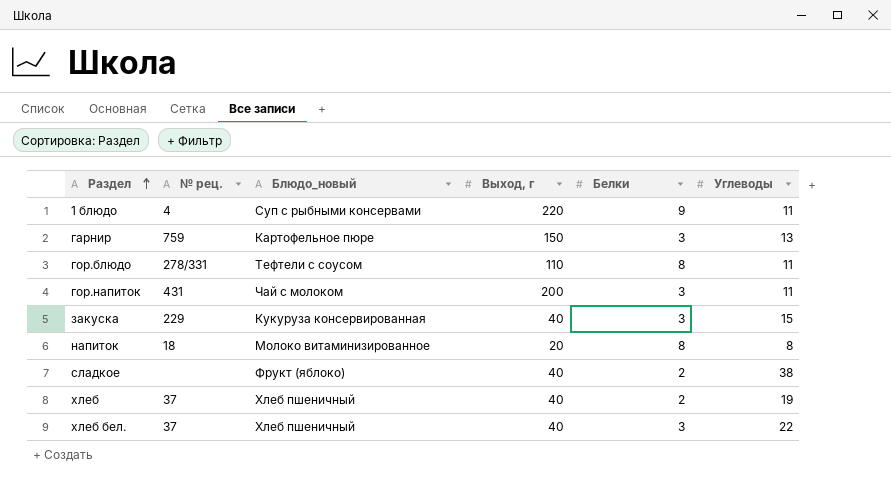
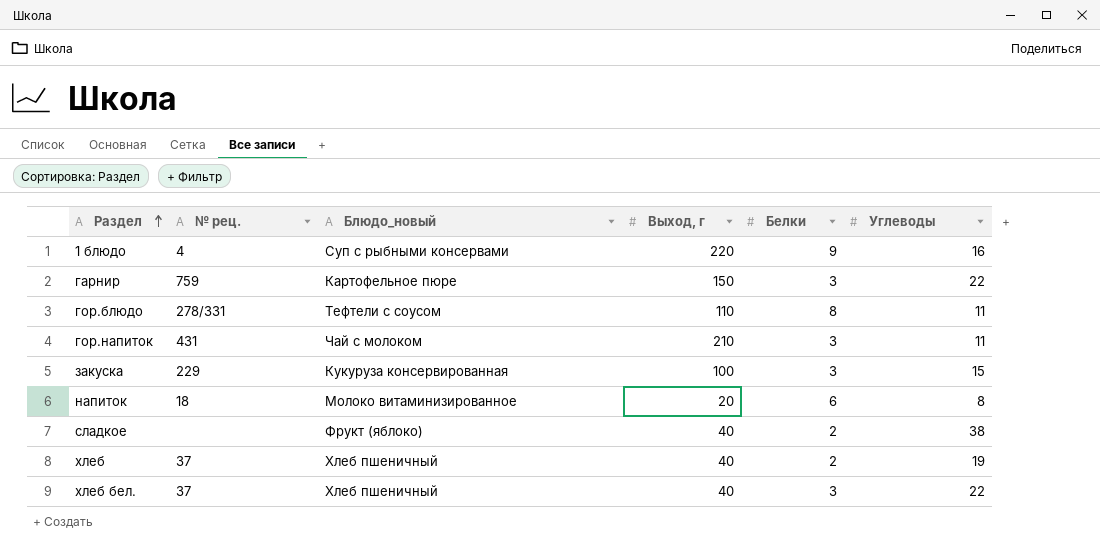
1 блюдо | Углеводы: 11 -> 16
гарнир | Углеводы: 13 -> 22
гор.напиток | Выход, г: 200 -> 210
закуска | Выход, г: 40 -> 100
напиток | Белки: 8 -> 6

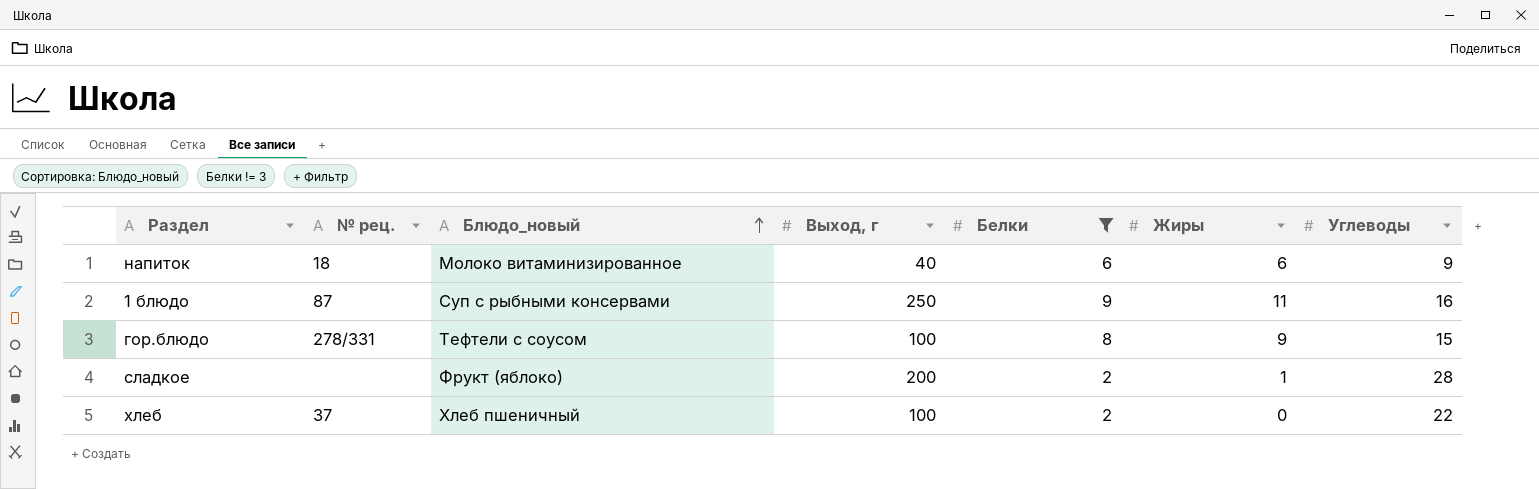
filter: none -> Белки != 3
row order: Раздел ascending -> Блюдо_новый ascending
column Жиры | position: none -> 6
напиток | Выход, г: 20 -> 40
напиток | Углеводы: 8 -> 9
1 блюдо | № рец.: 4 -> 87
1 блюдо | Выход, г: 220 -> 250
гор.блюдо | Выход, г: 110 -> 100
гор.блюдо | Углеводы: 11 -> 15
сладкое | Выход, г: 40 -> 200
сладкое | Углеводы: 38 -> 28
хлеб | Выход, г: 40 -> 100
хлеб | Углеводы: 19 -> 22

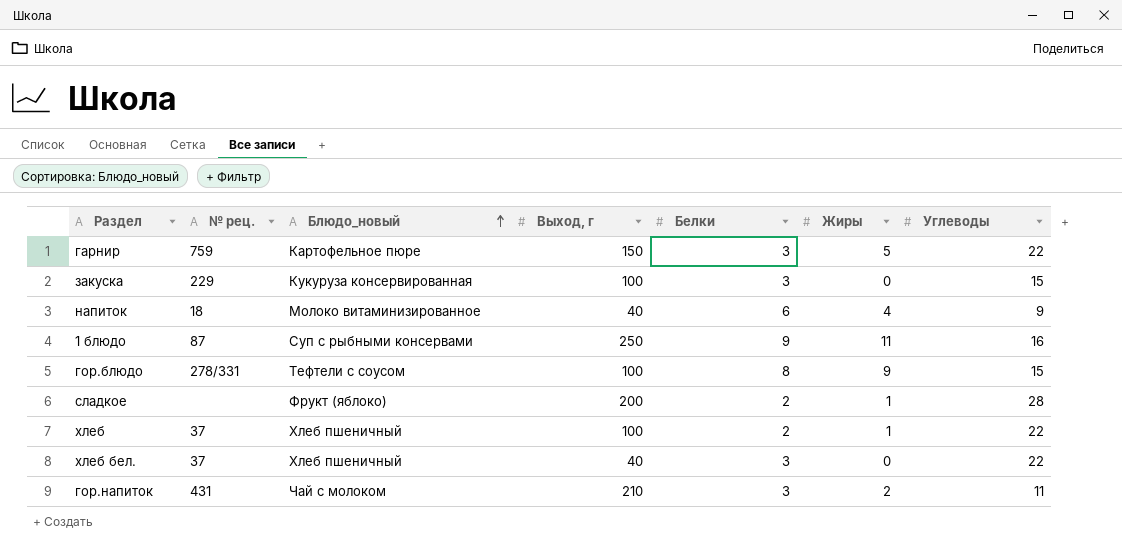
filter: Белки != 3 -> none
напиток | Жиры: 6 -> 4
хлеб | Жиры: 0 -> 1

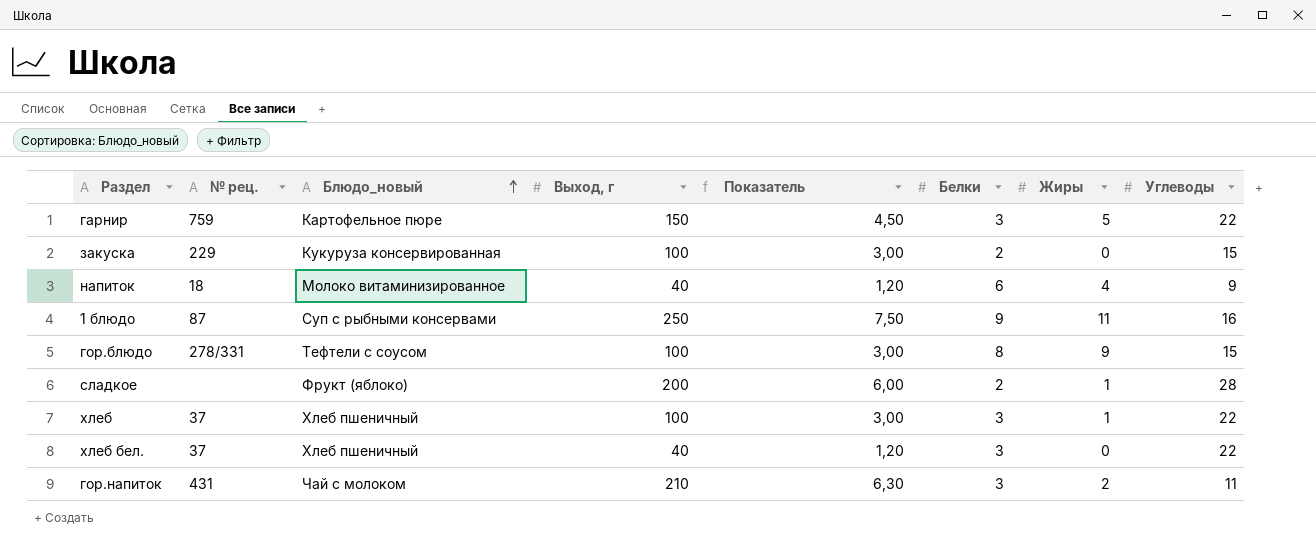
column Показатель | formula: none -> [Выход, г] * 0,03
закуска | Белки: 3 -> 2
хлеб | Белки: 2 -> 3

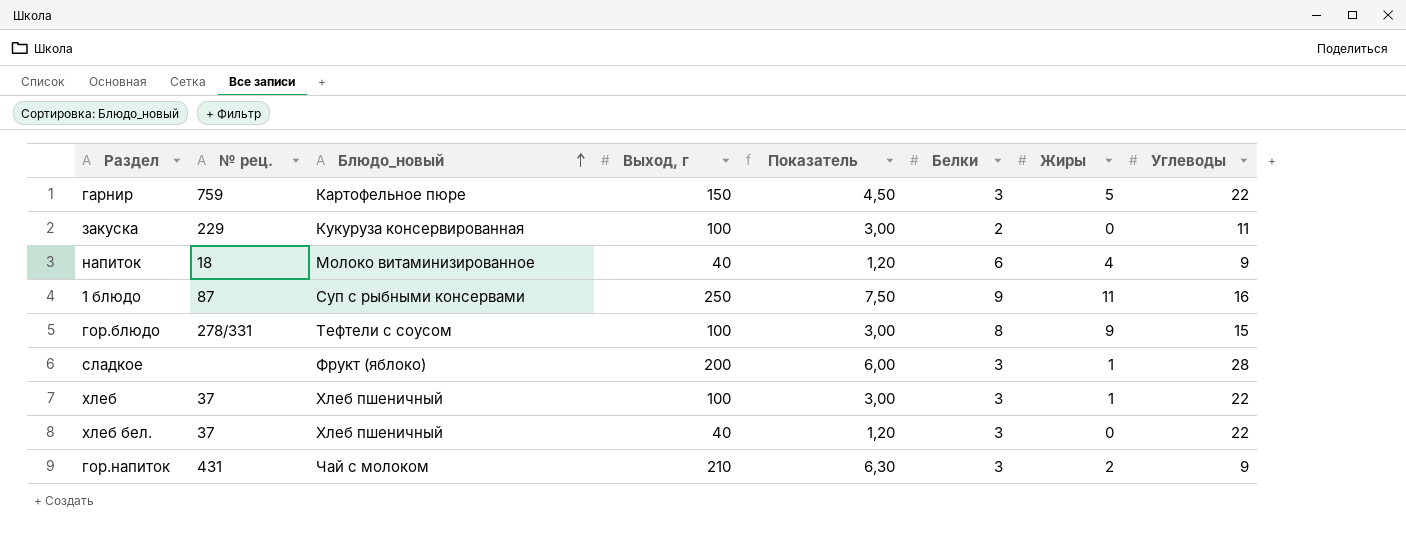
закуска | Углеводы: 15 -> 11
сладкое | Белки: 2 -> 3
гор.напиток | Углеводы: 11 -> 9

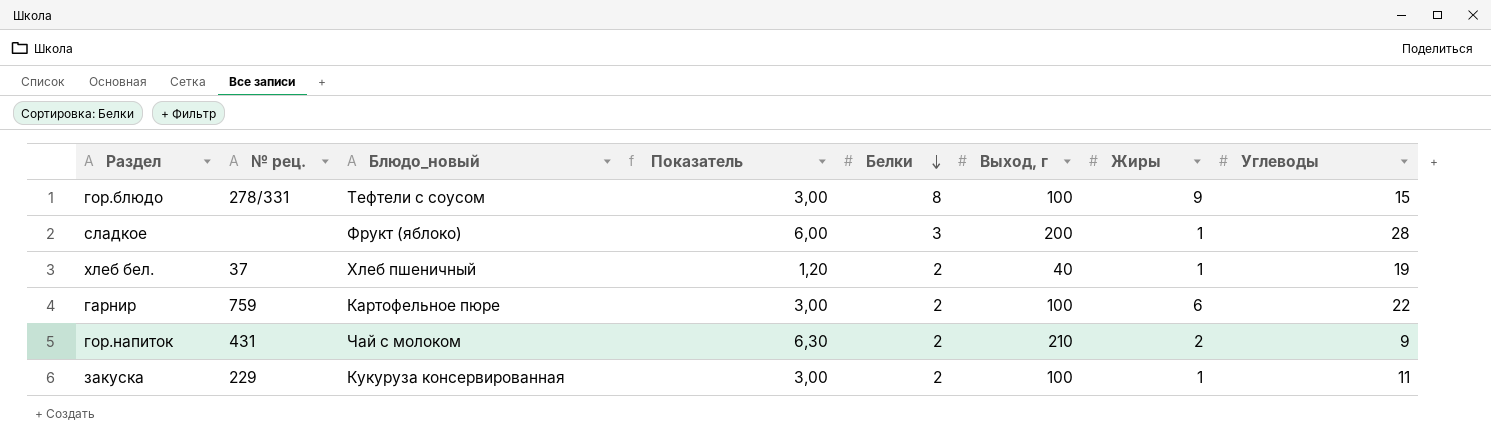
row order: Блюдо_новый ascending -> Белки descending
column Выход, г | position: 4 -> 6
row напиток: 18 | Молоко витаминизированное | 40 | 1,20 | 6 | 4 | 9 -> none
row 1 блюдо: 87 | Суп с рыбными консервами | 250 | 7,50 | 9 | 11 | 16 -> none
row хлеб: 37 | Хлеб пшеничный | 100 | 3,00 | 3 | 1 | 22 -> none
хлеб бел. | Белки: 3 -> 2
хлеб бел. | Жиры: 0 -> 1
хлеб бел. | Углеводы: 22 -> 19
гарнир | Показатель: 4,50 -> 3,00
гарнир | Белки: 3 -> 2
гарнир | Выход, г: 150 -> 100
гарнир | Жиры: 5 -> 6
гор.напиток | Белки: 3 -> 2
закуска | Жиры: 0 -> 1

